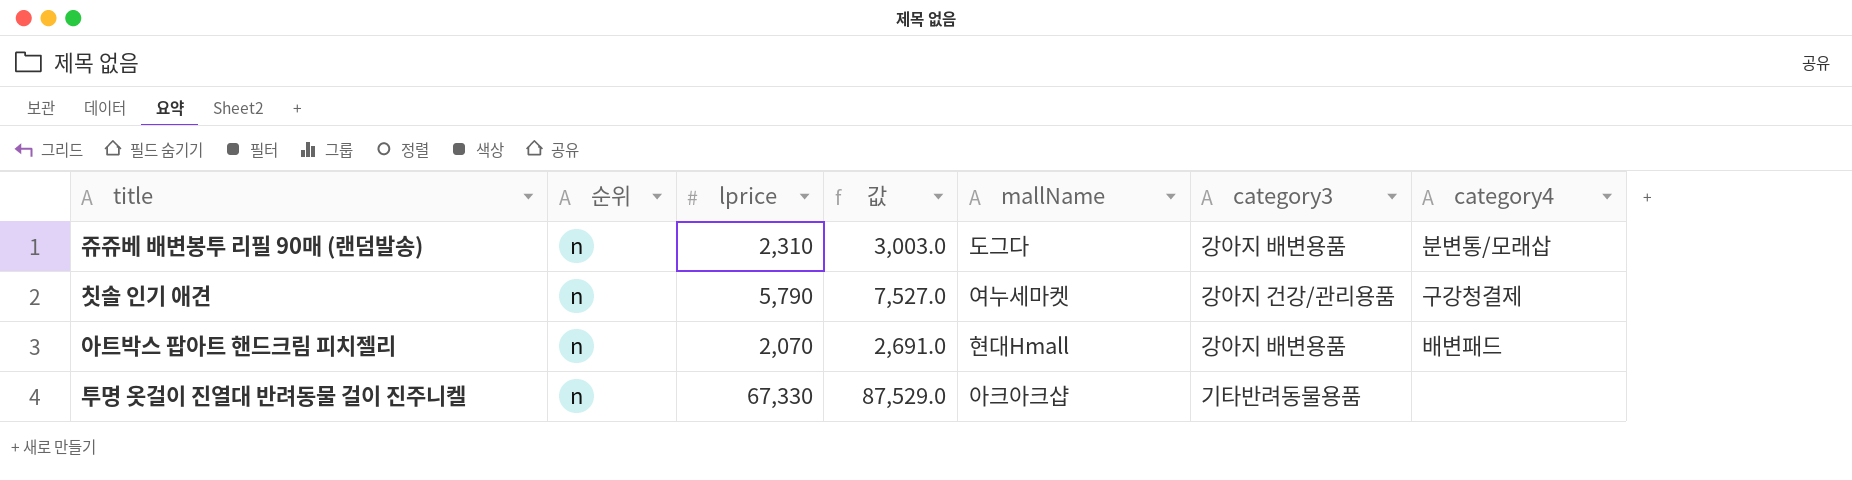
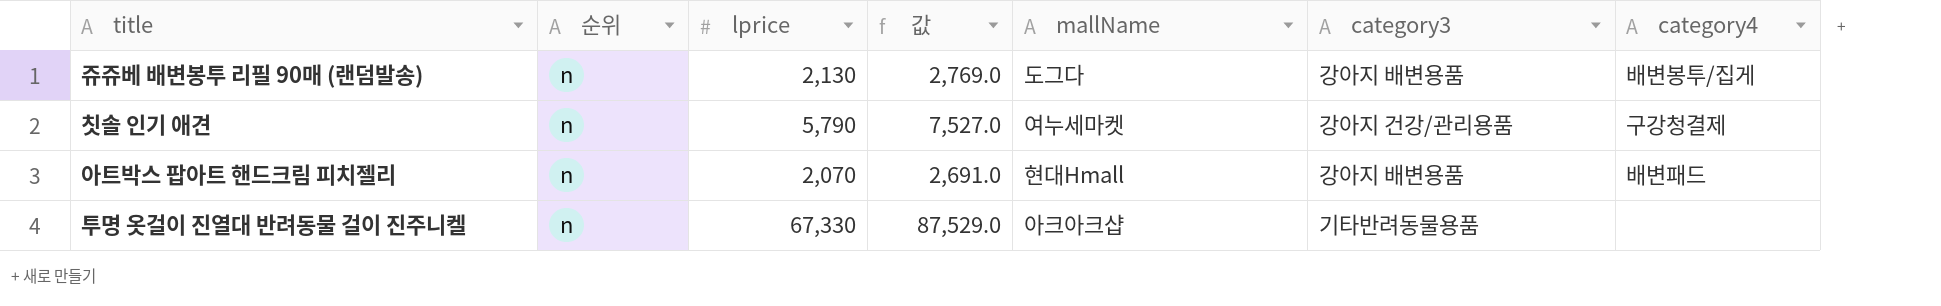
쥬쥬베 배변봉투 리필 90매 (랜덤발송) | lprice: 2,310 -> 2,130
쥬쥬베 배변봉투 리필 90매 (랜덤발송) | 값: 3,003.0 -> 2,769.0
쥬쥬베 배변봉투 리필 90매 (랜덤발송) | category4: 분변통/모래삽 -> 배변봉투/집게

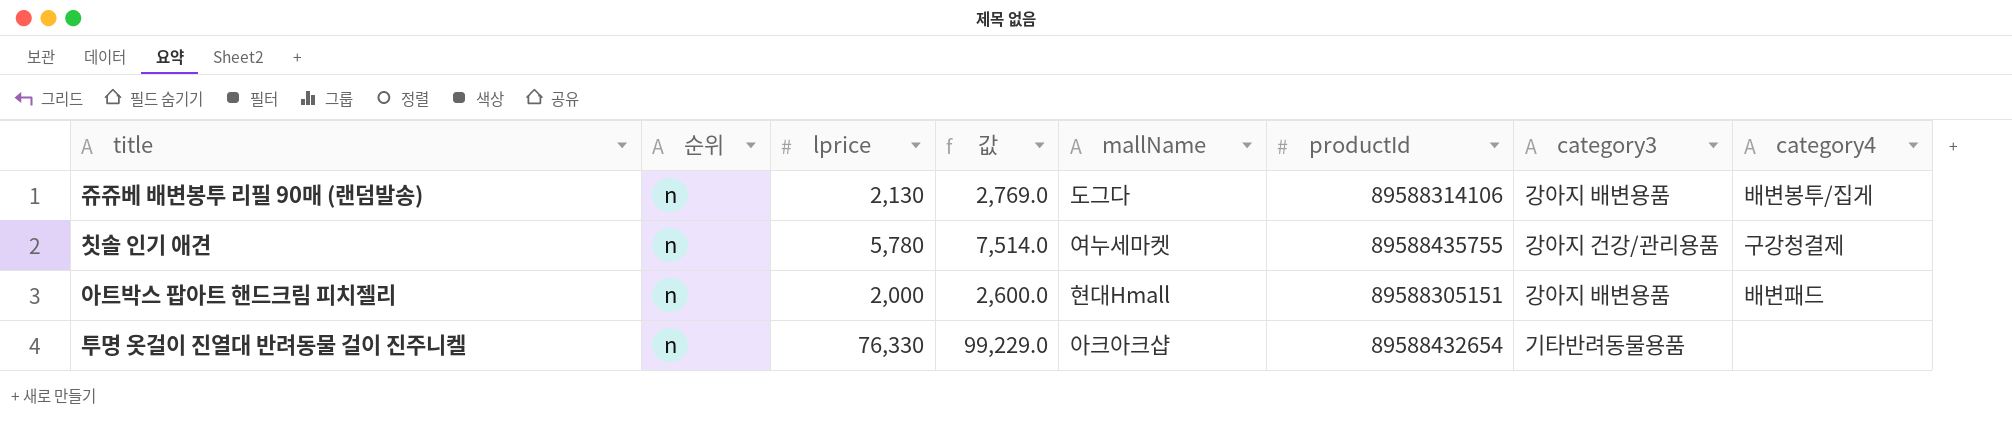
column productId | position: none -> 6
칫솔 인기 애견 | lprice: 5,790 -> 5,780
칫솔 인기 애견 | 값: 7,527.0 -> 7,514.0
아트박스 팝아트 핸드크림 피치젤리 | lprice: 2,070 -> 2,000
아트박스 팝아트 핸드크림 피치젤리 | 값: 2,691.0 -> 2,600.0
투명 옷걸이 진열대 반려동물 걸이 진주니켈 | lprice: 67,330 -> 76,330
투명 옷걸이 진열대 반려동물 걸이 진주니켈 | 값: 87,529.0 -> 99,229.0

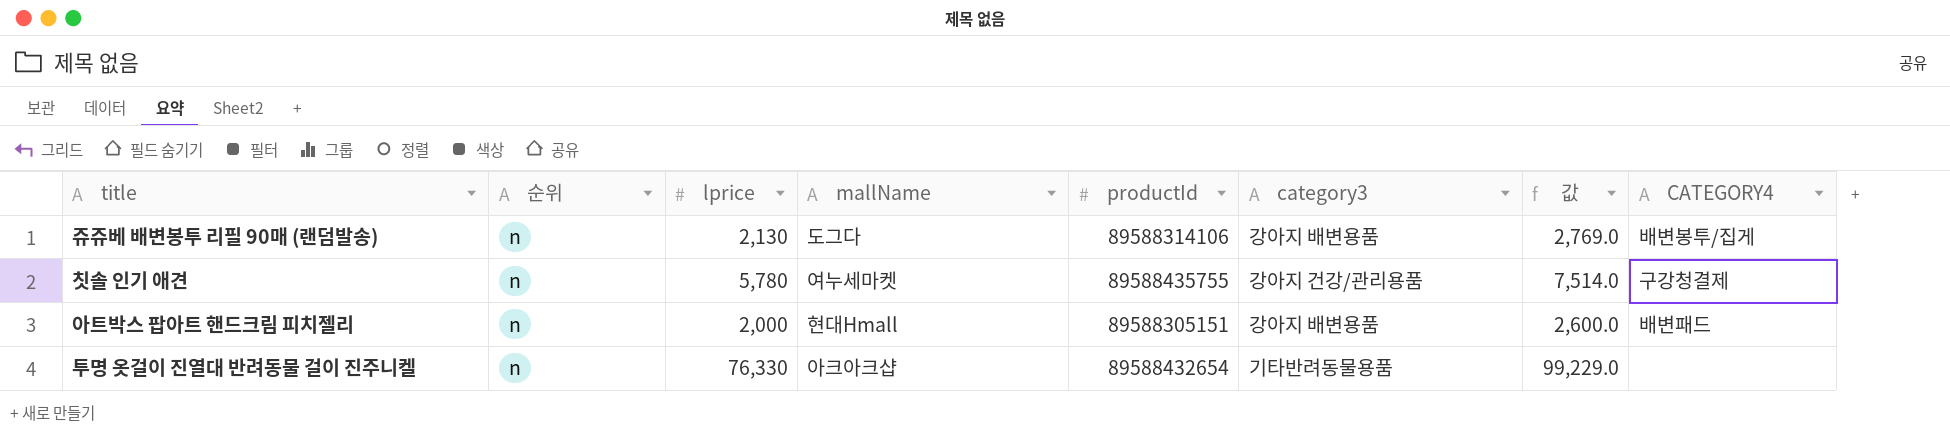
column 값 | position: 4 -> 7
column name: category4 -> CATEGORY4

